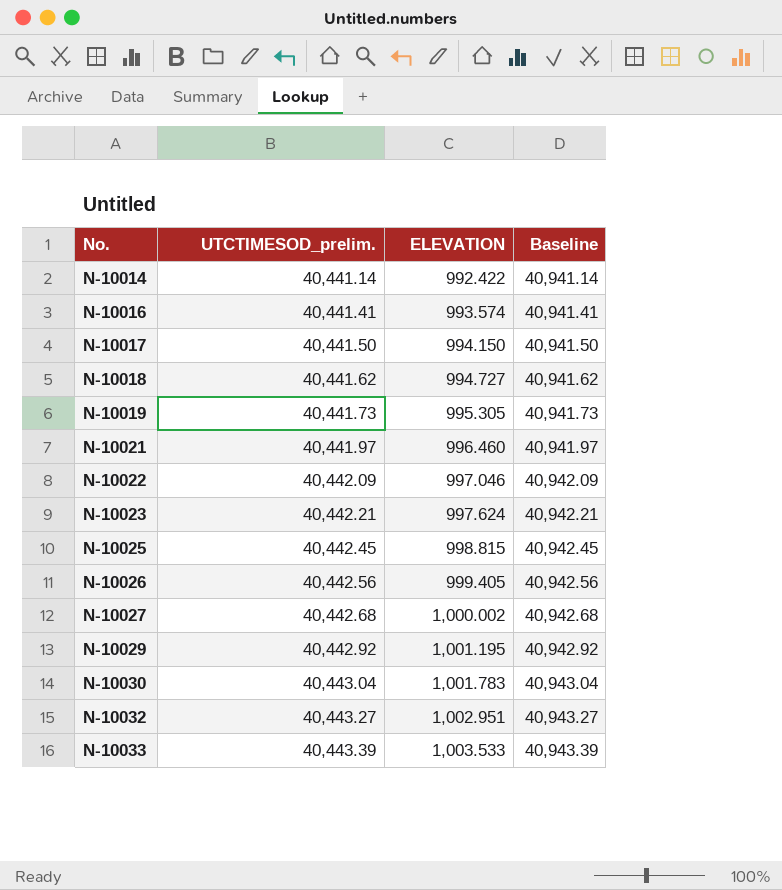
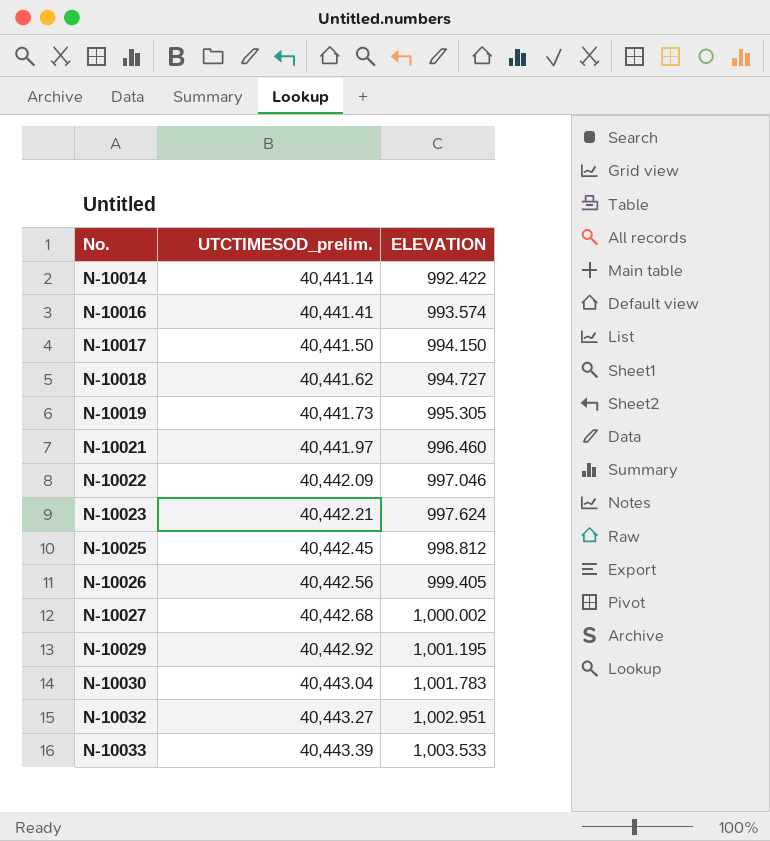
column Baseline | formula: [UTCTIMESOD_prelim.] + 500 -> none
N-10025 | ELEVATION: 998.815 -> 998.812

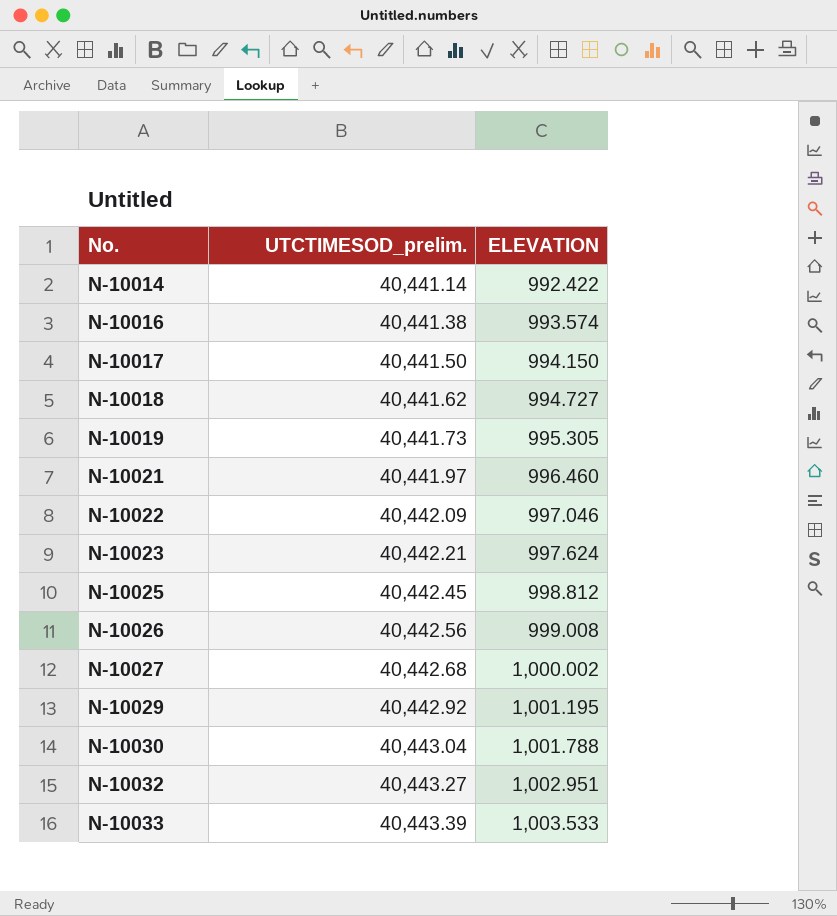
N-10016 | UTCTIMESOD_prelim.: 40,441.41 -> 40,441.38
N-10026 | ELEVATION: 999.405 -> 999.008
N-10030 | ELEVATION: 1,001.783 -> 1,001.788

